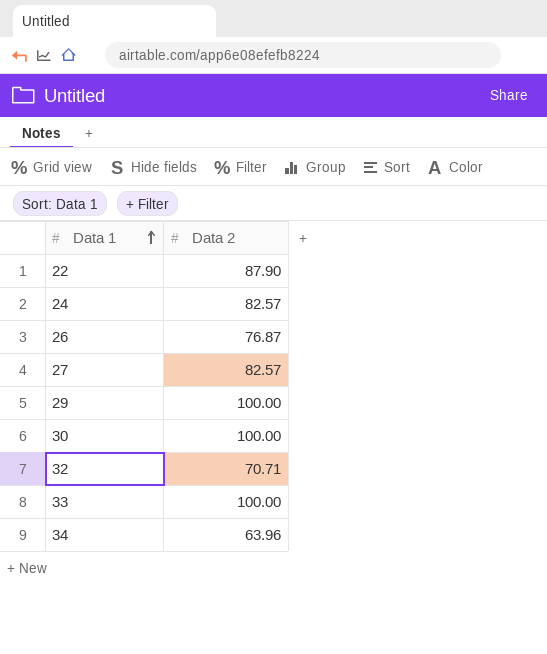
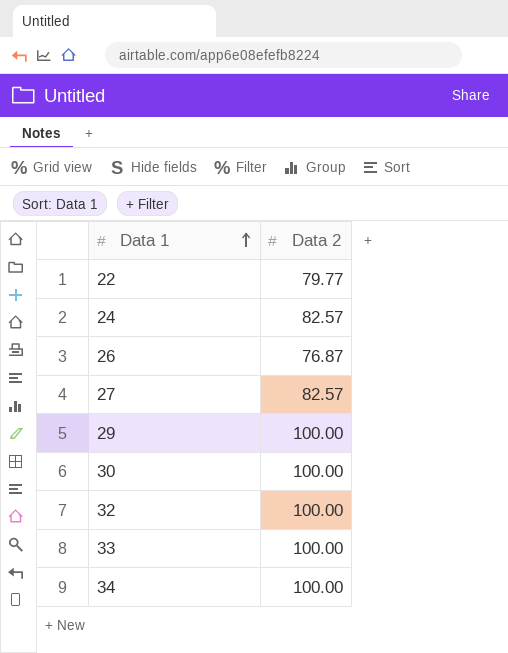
22 | Data 2: 87.90 -> 79.77
32 | Data 2: 70.71 -> 100.00
34 | Data 2: 63.96 -> 100.00

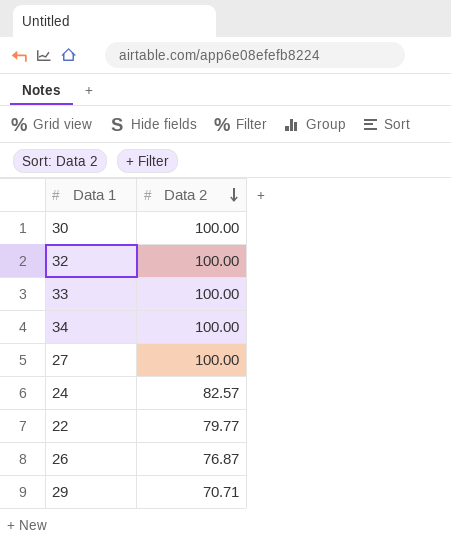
row order: Data 1 ascending -> Data 2 descending
27 | Data 2: 82.57 -> 100.00
29 | Data 2: 100.00 -> 70.71

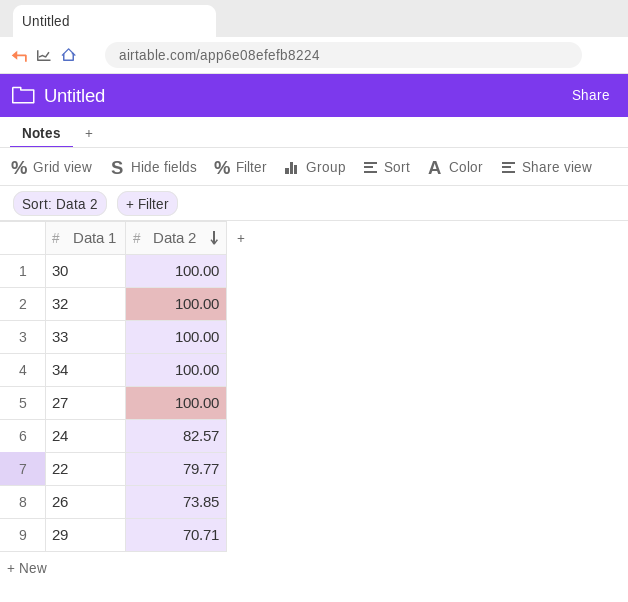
26 | Data 2: 76.87 -> 73.85

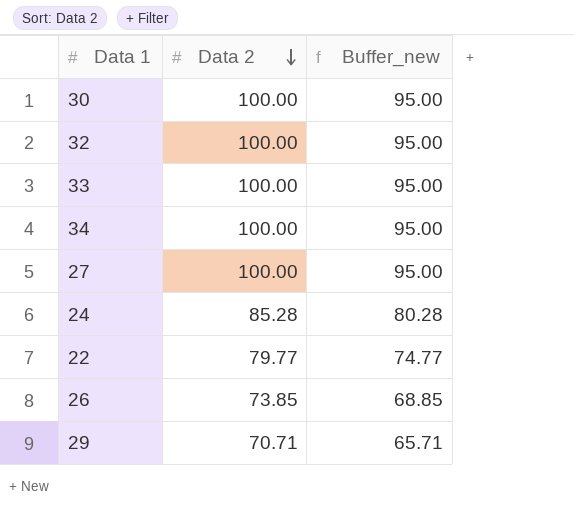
column Buffer_new | formula: none -> [Data 2] - 5
24 | Data 2: 82.57 -> 85.28

